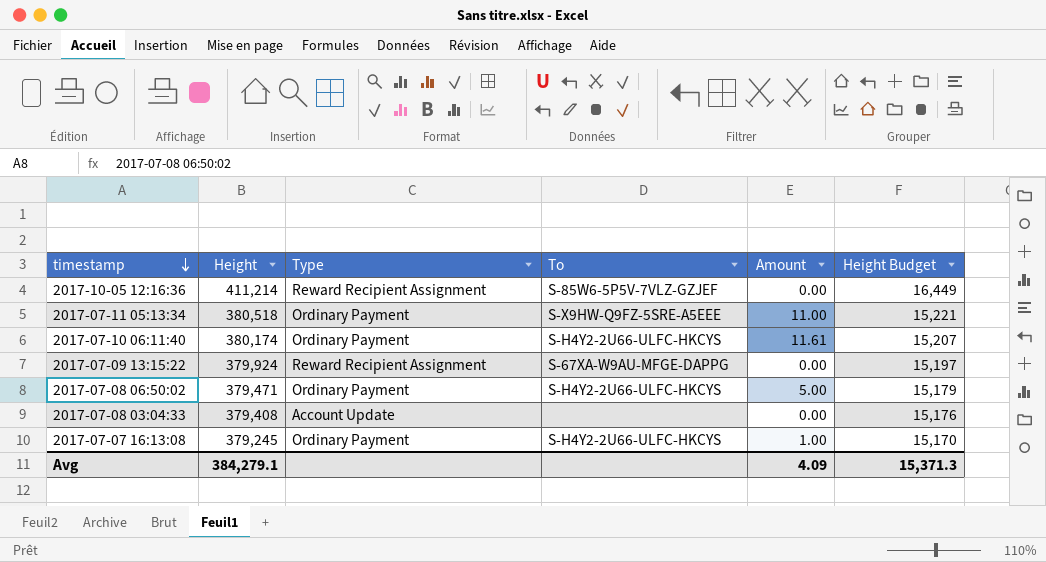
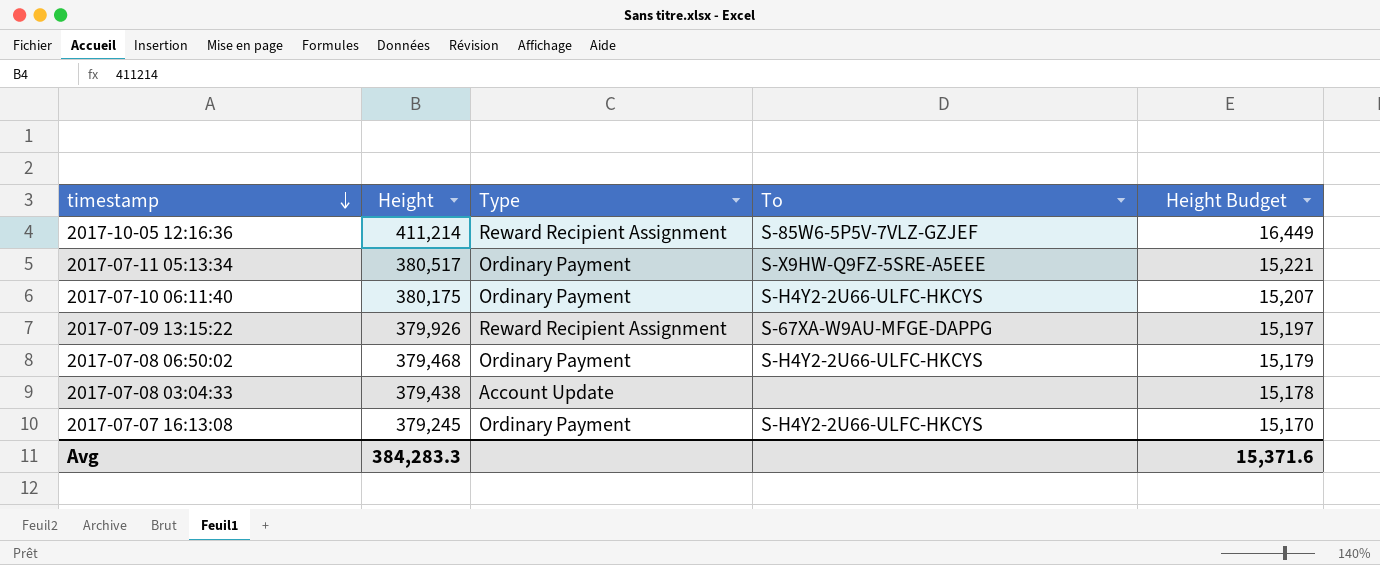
column Amount | position: 5 -> none
2017-07-11 05:13:34 | Height: 380,518 -> 380,517
2017-07-10 06:11:40 | Height: 380,174 -> 380,175
2017-07-09 13:15:22 | Height: 379,924 -> 379,926
2017-07-08 06:50:02 | Height: 379,471 -> 379,468
2017-07-08 03:04:33 | Height: 379,408 -> 379,438
2017-07-08 03:04:33 | Height Budget: 15,176 -> 15,178
Avg | Height: 384,279.1 -> 384,283.3
Avg | Height Budget: 15,371.3 -> 15,371.6

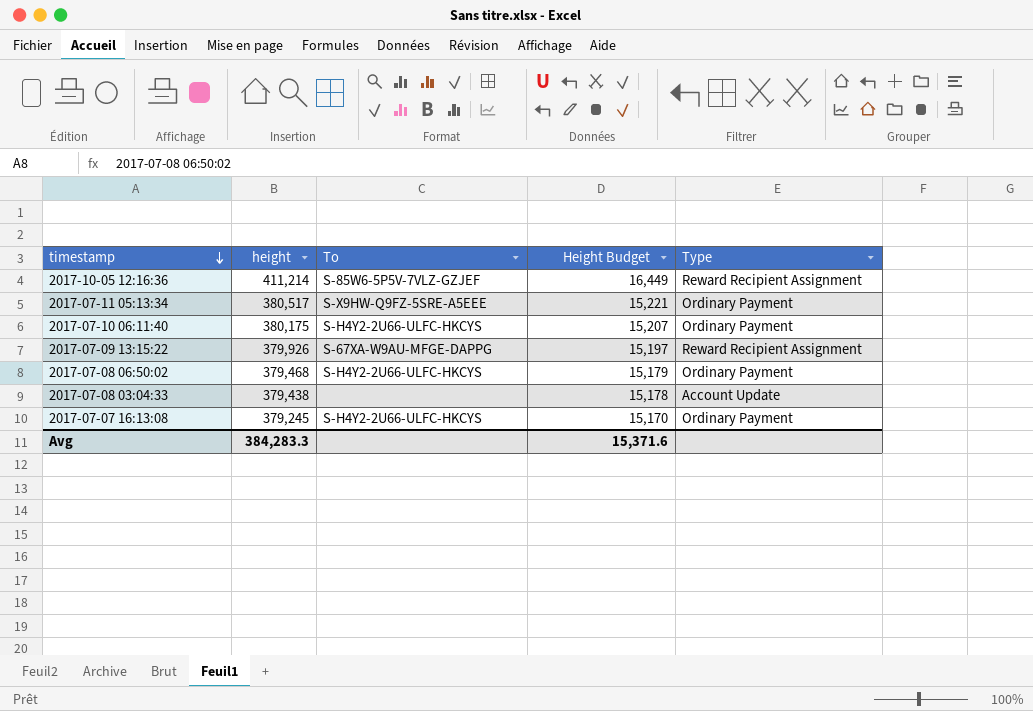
column name: Height -> height
column Type | position: 3 -> 5

